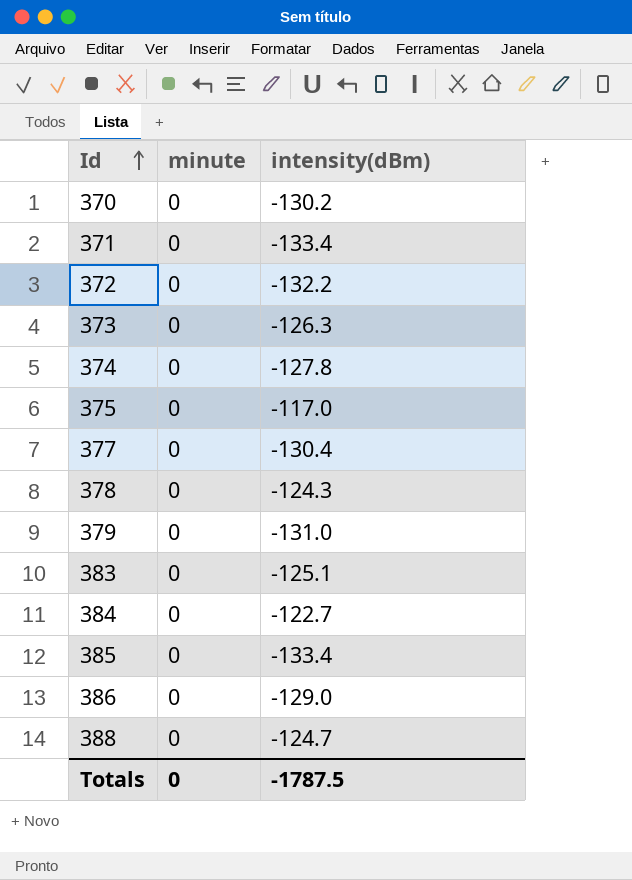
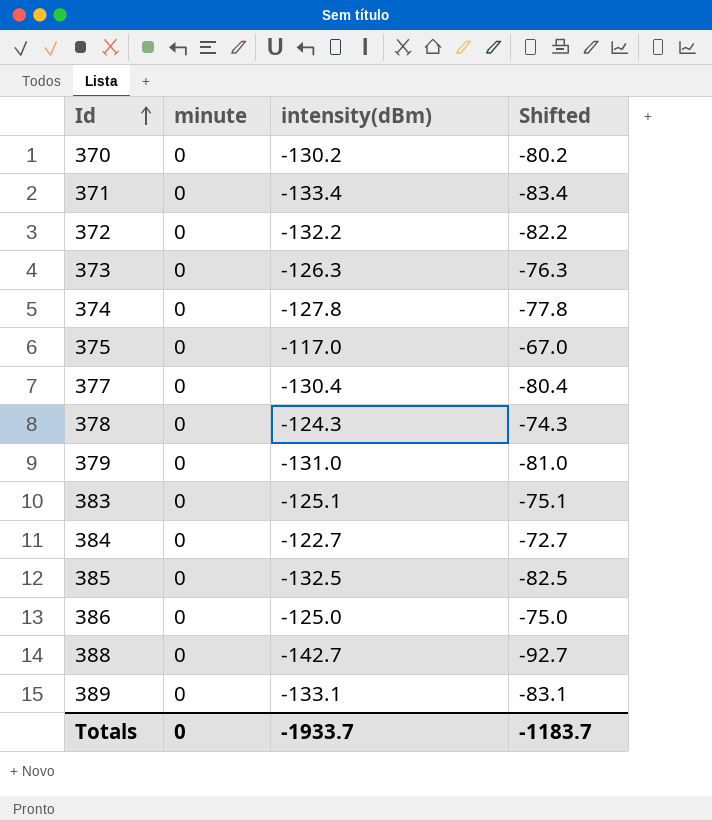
column Shifted | formula: none -> [intensity(dBm)] + 50
385 | intensity(dBm): -133.4 -> -132.5
386 | intensity(dBm): -129.0 -> -125.0
388 | intensity(dBm): -124.7 -> -142.7
row 389: none -> 0 | -133.1 | -83.1
Totals | intensity(dBm): -1787.5 -> -1933.7

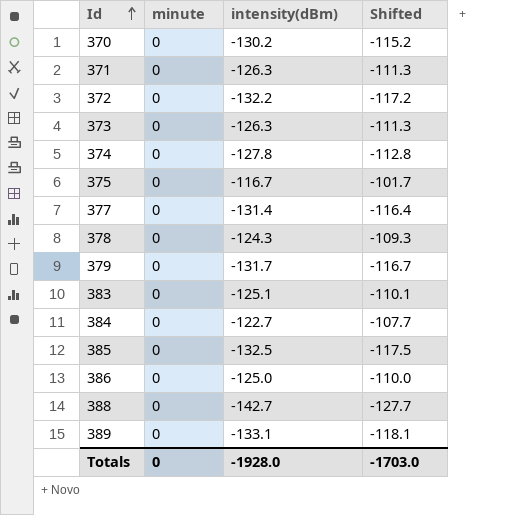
column Shifted | formula: [intensity(dBm)] + 50 -> [intensity(dBm)] + 15
371 | intensity(dBm): -133.4 -> -126.3
375 | intensity(dBm): -117.0 -> -116.7
377 | intensity(dBm): -130.4 -> -131.4
379 | intensity(dBm): -131.0 -> -131.7
Totals | intensity(dBm): -1933.7 -> -1928.0
Totals | Shifted: -1183.7 -> -1703.0

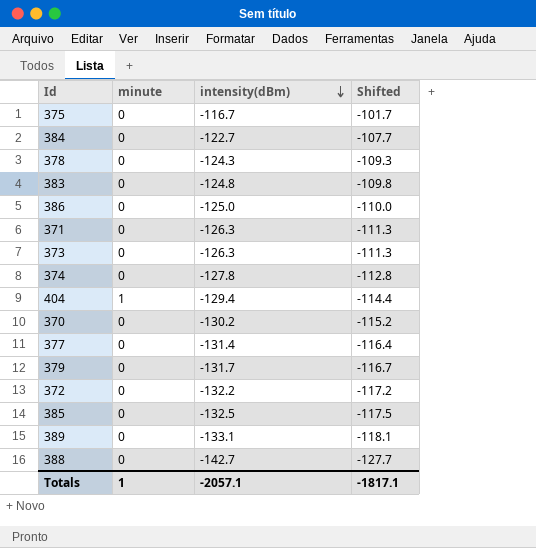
row order: Id ascending -> intensity(dBm) descending
383 | intensity(dBm): -125.1 -> -124.8
383 | Shifted: -110.1 -> -109.8
row 404: none -> 1 | -129.4 | -114.4
Totals | minute: 0 -> 1
Totals | intensity(dBm): -1928.0 -> -2057.1
Totals | Shifted: -1703.0 -> -1817.1

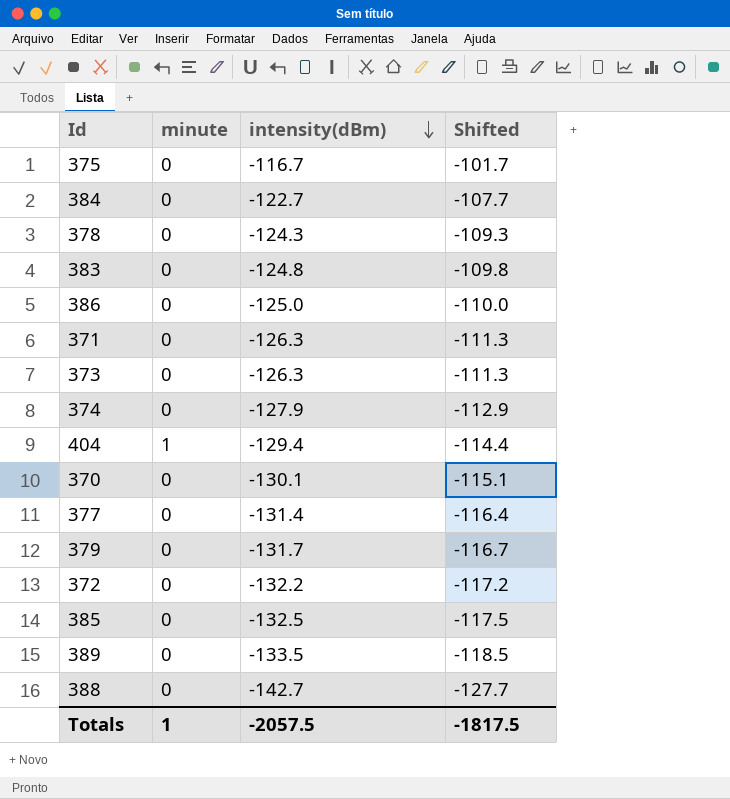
374 | intensity(dBm): -127.8 -> -127.9
374 | Shifted: -112.8 -> -112.9
370 | intensity(dBm): -130.2 -> -130.1
370 | Shifted: -115.2 -> -115.1
389 | intensity(dBm): -133.1 -> -133.5
389 | Shifted: -118.1 -> -118.5
Totals | intensity(dBm): -2057.1 -> -2057.5
Totals | Shifted: -1817.1 -> -1817.5

